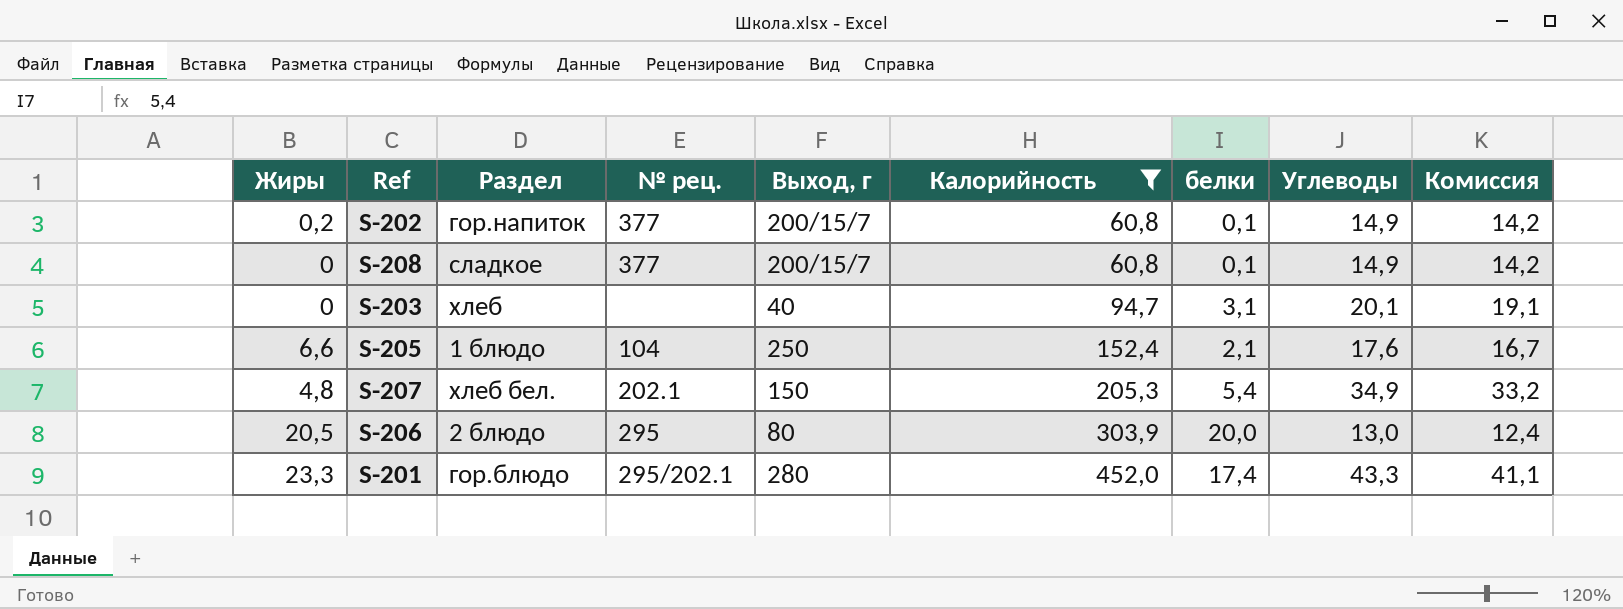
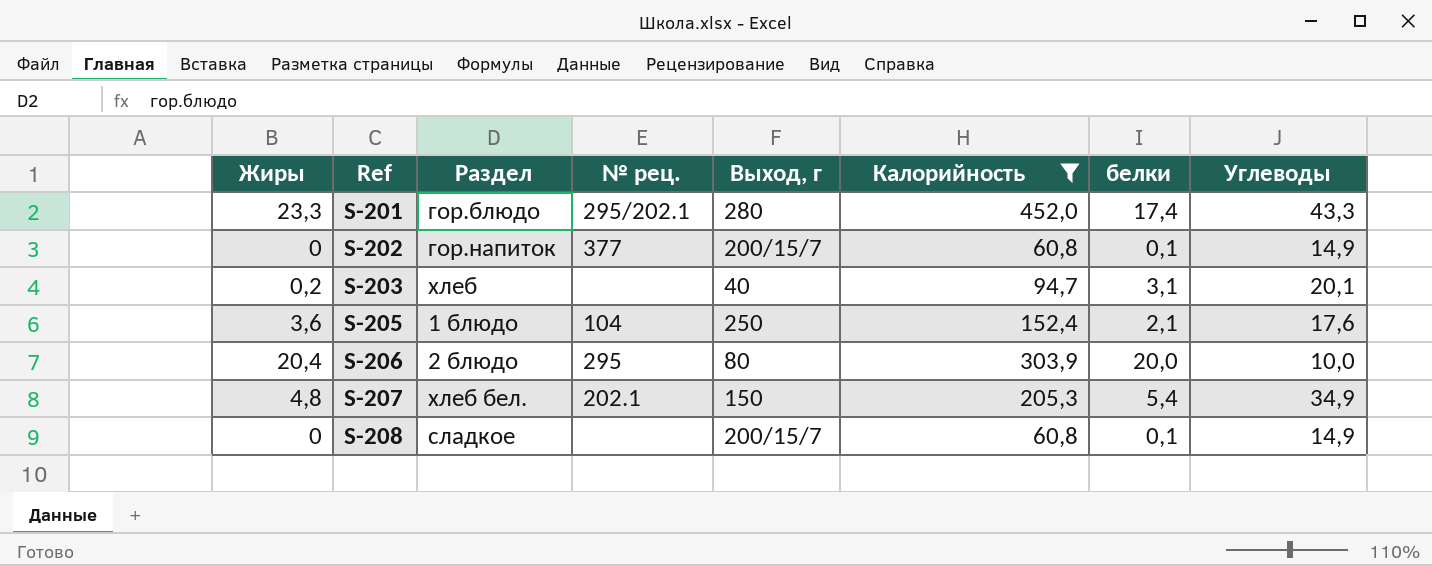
row order: Калорийность ascending -> Ref ascending
column Комиссия | formula: [Углеводы] * 0,95 -> none
S-202 | Жиры: 0,2 -> 0
S-203 | Жиры: 0 -> 0,2
S-205 | Жиры: 6,6 -> 3,6
S-206 | Жиры: 20,5 -> 20,4
S-206 | Углеводы: 13,0 -> 10,0
S-208 | № рец.: 377 -> none

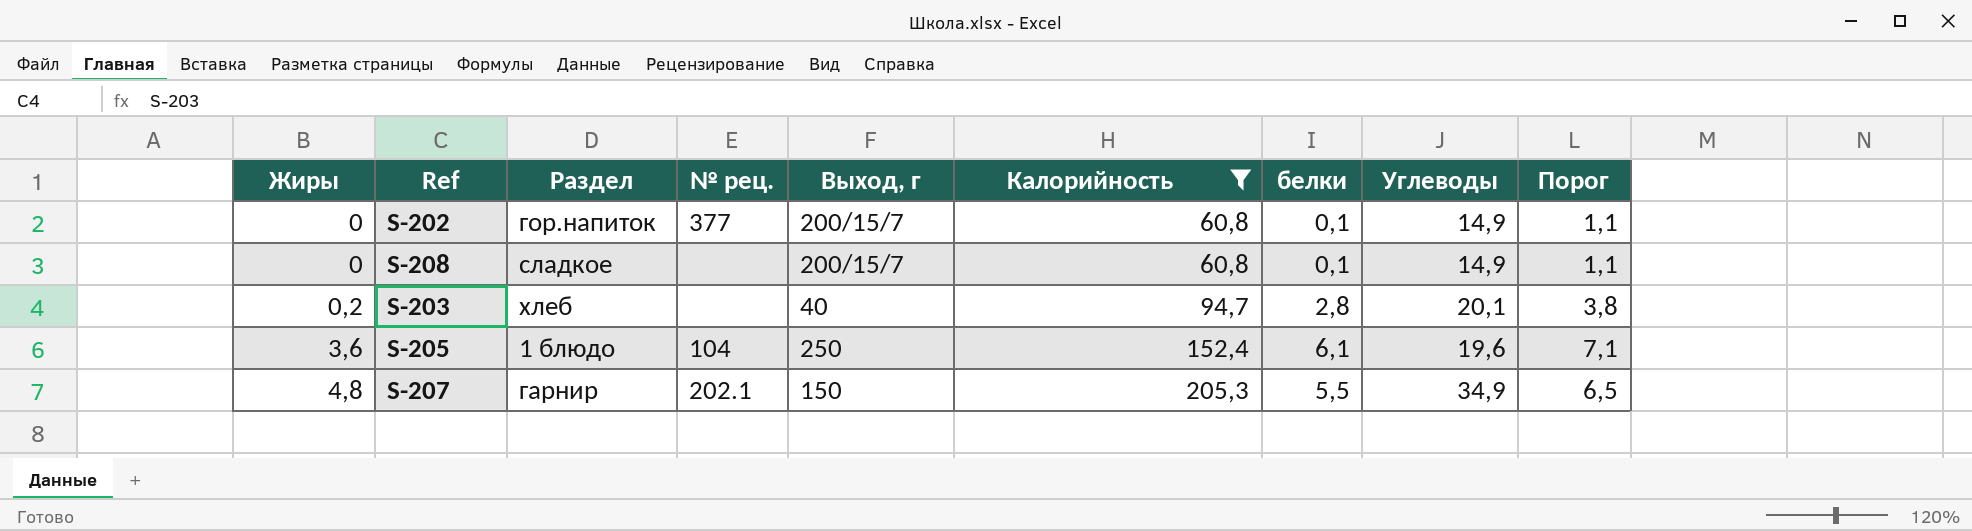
row order: Ref ascending -> Жиры ascending
column Порог | formula: none -> [белки] + 1
row S-201: 23,3 | гор.блюдо | 295/202.1 | 280 | 452,0 | 17,4 | 43,3 -> none
row S-206: 20,4 | 2 блюдо | 295 | 80 | 303,9 | 20,0 | 10,0 -> none
S-203 | белки: 3,1 -> 2,8
S-205 | белки: 2,1 -> 6,1
S-205 | Углеводы: 17,6 -> 19,6
S-207 | Раздел: хлеб бел. -> гарнир
S-207 | белки: 5,4 -> 5,5

